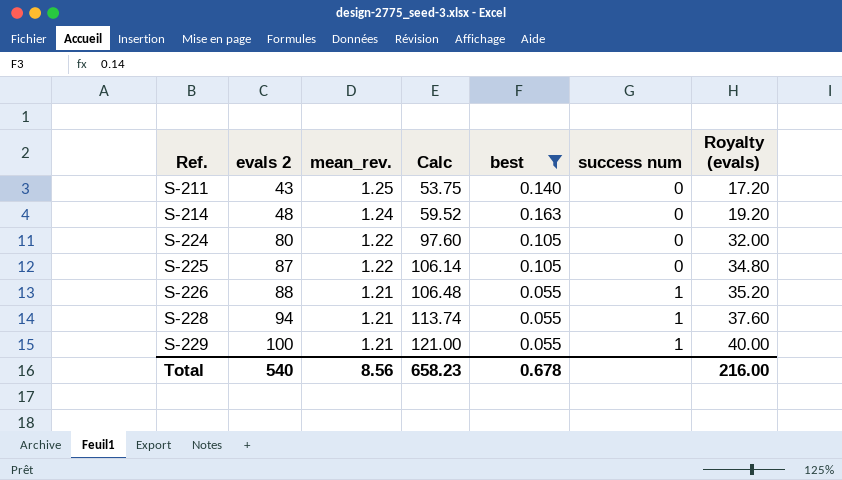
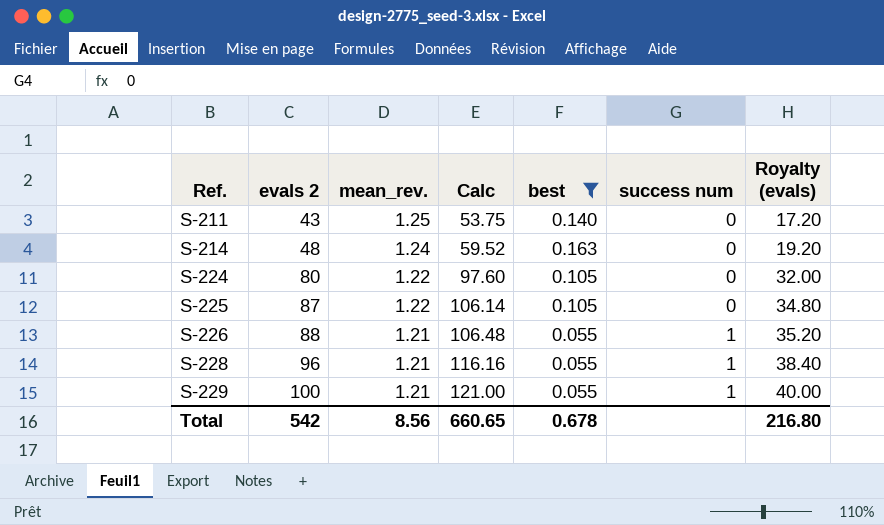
S-228 | evals 2: 94 -> 96
S-228 | Calc: 113.74 -> 116.16
S-228 | Royalty (evals): 37.60 -> 38.40
Total | evals 2: 540 -> 542
Total | Calc: 658.23 -> 660.65
Total | Royalty (evals): 216.00 -> 216.80

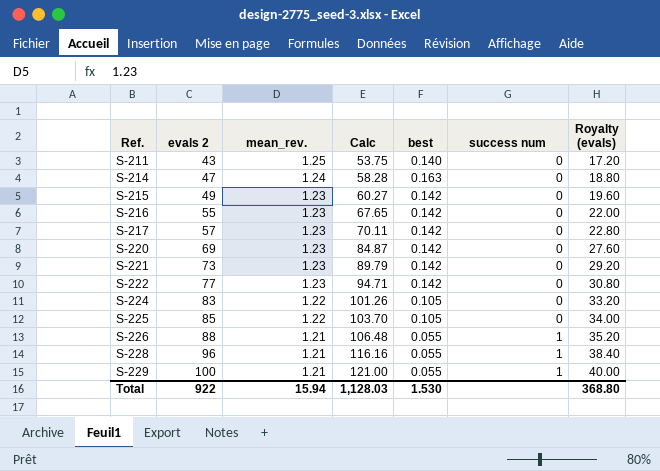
filter: best != 0.142 -> none
S-214 | evals 2: 48 -> 47
S-214 | Calc: 59.52 -> 58.28
S-214 | Royalty (evals): 19.20 -> 18.80
S-224 | evals 2: 80 -> 83
S-224 | Calc: 97.60 -> 101.26
S-224 | Royalty (evals): 32.00 -> 33.20
S-225 | evals 2: 87 -> 85
S-225 | Calc: 106.14 -> 103.70
S-225 | Royalty (evals): 34.80 -> 34.00
Total | evals 2: 542 -> 922
Total | mean_rev.: 8.56 -> 15.94
Total | Calc: 660.65 -> 1,128.03
Total | best: 0.678 -> 1.530
Total | Royalty (evals): 216.80 -> 368.80

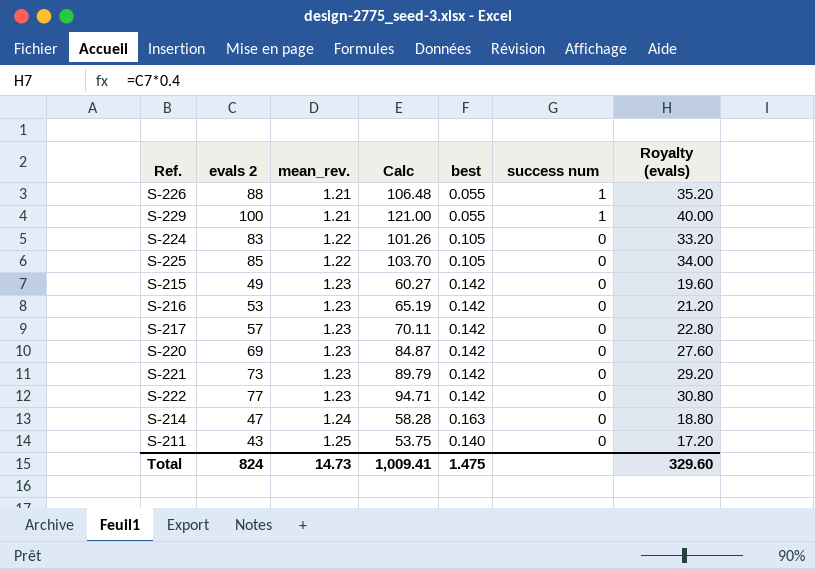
row order: Ref. ascending -> mean_rev. ascending
row S-228: 96 | 1.21 | 116.16 | 0.055 | 1 | 38.40 -> none
S-216 | evals 2: 55 -> 53
S-216 | Calc: 67.65 -> 65.19
S-216 | Royalty (evals): 22.00 -> 21.20
Total | evals 2: 922 -> 824
Total | mean_rev.: 15.94 -> 14.73
Total | Calc: 1,128.03 -> 1,009.41
Total | best: 1.530 -> 1.475
Total | Royalty (evals): 368.80 -> 329.60

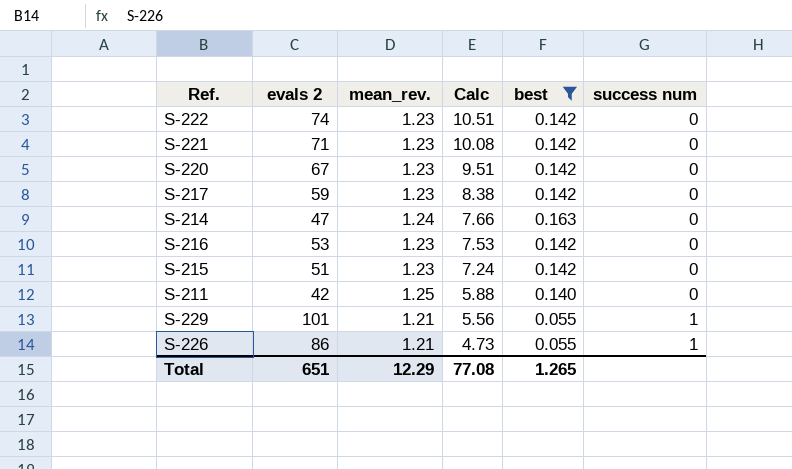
filter: none -> best != 0.105
row order: mean_rev. ascending -> Calc descending
column Royalty (evals) | formula: [evals 2] * 0.4 -> none
column Calc | formula: [evals 2] * [mean_rev.] -> [evals 2] * [best]
S-222 | evals 2: 77 -> 74
S-221 | evals 2: 73 -> 71
S-220 | evals 2: 69 -> 67
S-217 | evals 2: 57 -> 59
S-215 | evals 2: 49 -> 51
S-211 | evals 2: 43 -> 42
S-229 | evals 2: 100 -> 101
S-226 | evals 2: 88 -> 86
Total | evals 2: 824 -> 651
Total | mean_rev.: 14.73 -> 12.29
Total | Calc: 1,009.41 -> 77.08
Total | best: 1.475 -> 1.265

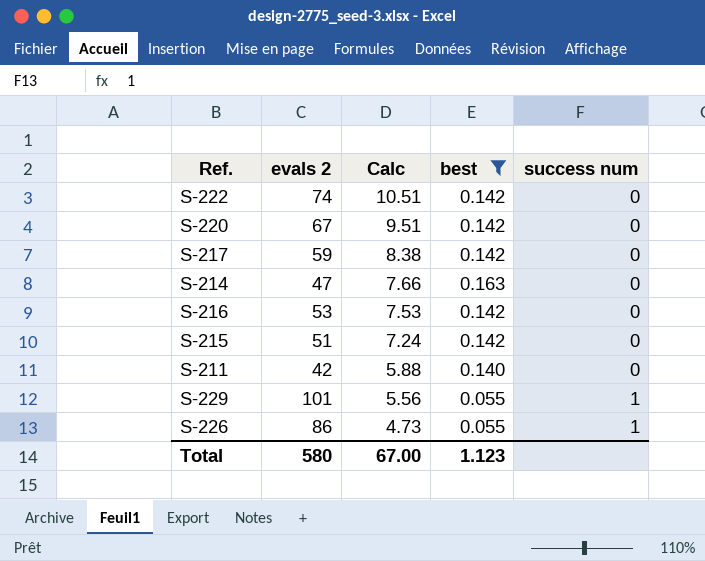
column mean_rev. | position: 3 -> none
row S-221: 71 | 1.23 | 10.08 | 0.142 | 0 -> none
Total | evals 2: 651 -> 580
Total | Calc: 77.08 -> 67.00
Total | best: 1.265 -> 1.123

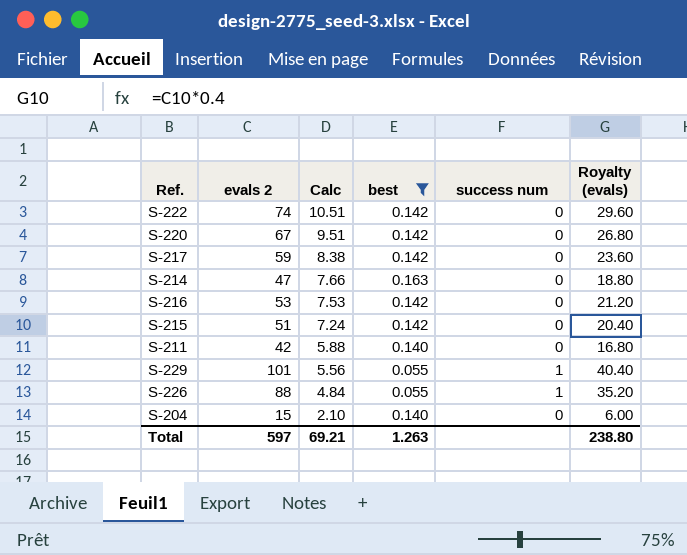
column Royalty (evals) | formula: none -> [evals 2] * 0.4
S-226 | evals 2: 86 -> 88
S-226 | Calc: 4.73 -> 4.84
row S-204: none -> 15 | 2.10 | 0.140 | 0 | 6.00
Total | evals 2: 580 -> 597
Total | Calc: 67.00 -> 69.21
Total | best: 1.123 -> 1.263

